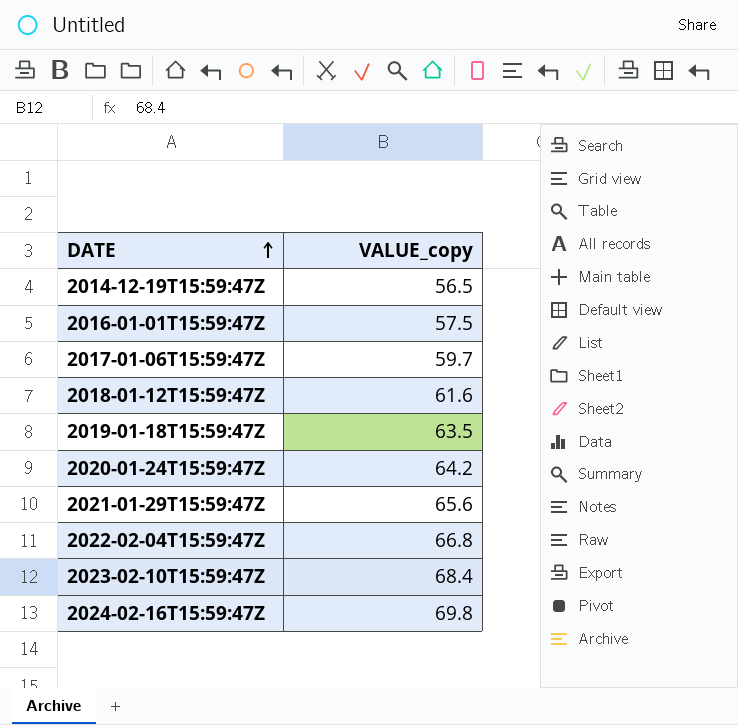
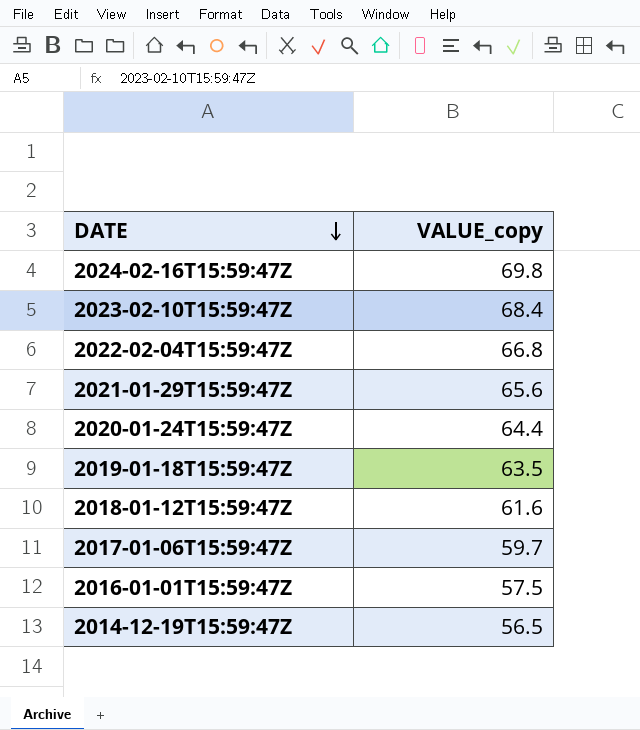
row order: DATE ascending -> DATE descending
2020-01-24T15:59:47Z | VALUE_copy: 64.2 -> 64.4

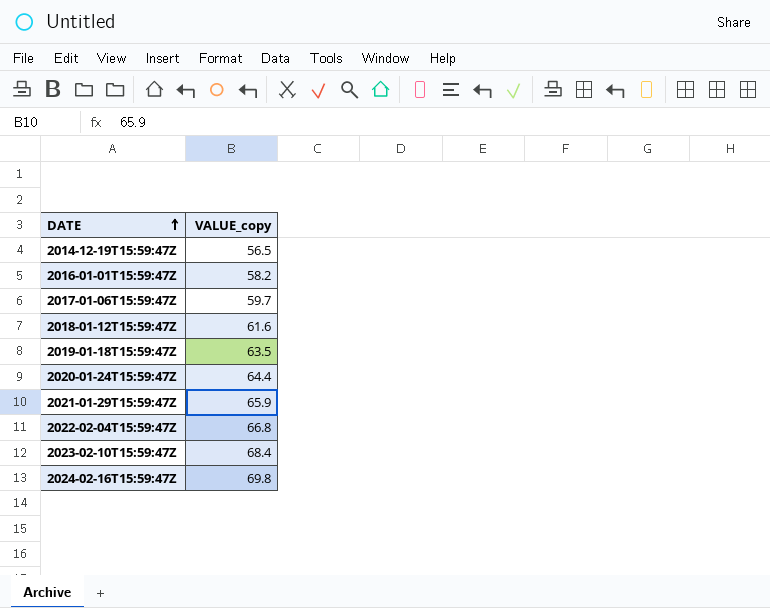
row order: DATE descending -> DATE ascending
2016-01-01T15:59:47Z | VALUE_copy: 57.5 -> 58.2
2021-01-29T15:59:47Z | VALUE_copy: 65.6 -> 65.9

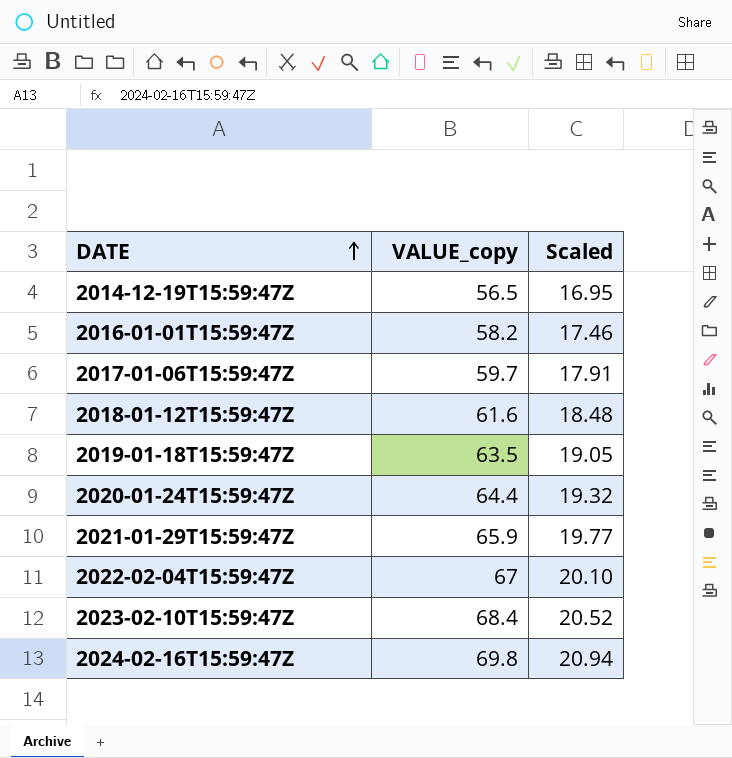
column Scaled | formula: none -> [VALUE_copy] * 0.3
2022-02-04T15:59:47Z | VALUE_copy: 66.8 -> 67

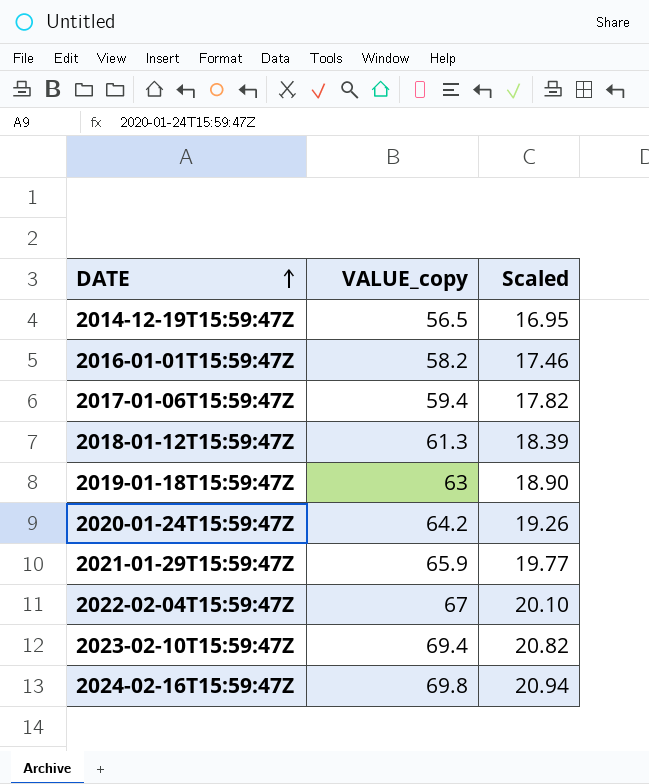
2017-01-06T15:59:47Z | VALUE_copy: 59.7 -> 59.4
2017-01-06T15:59:47Z | Scaled: 17.91 -> 17.82
2018-01-12T15:59:47Z | VALUE_copy: 61.6 -> 61.3
2018-01-12T15:59:47Z | Scaled: 18.48 -> 18.39
2019-01-18T15:59:47Z | VALUE_copy: 63.5 -> 63
2019-01-18T15:59:47Z | Scaled: 19.05 -> 18.90
2020-01-24T15:59:47Z | VALUE_copy: 64.4 -> 64.2
2020-01-24T15:59:47Z | Scaled: 19.32 -> 19.26
2023-02-10T15:59:47Z | VALUE_copy: 68.4 -> 69.4
2023-02-10T15:59:47Z | Scaled: 20.52 -> 20.82

